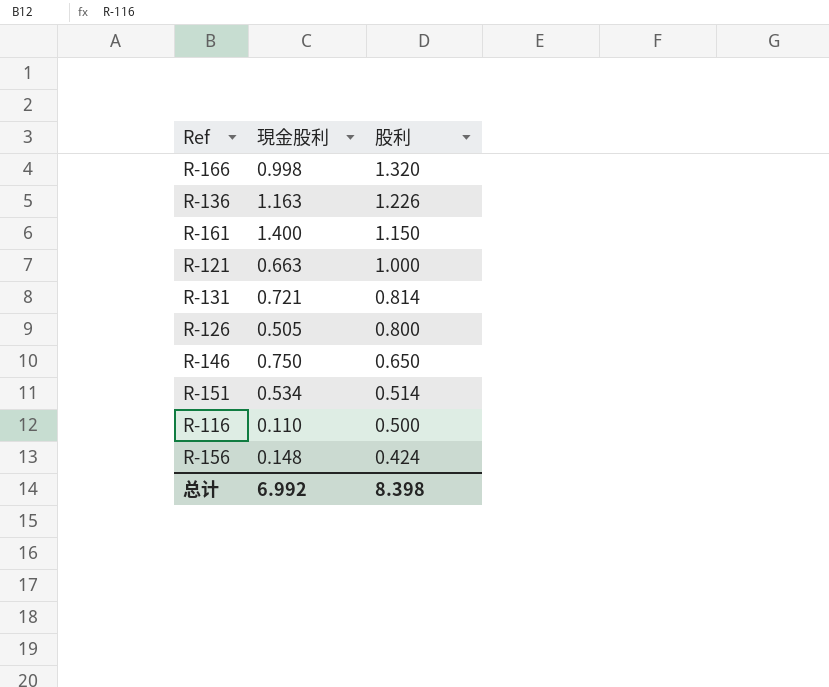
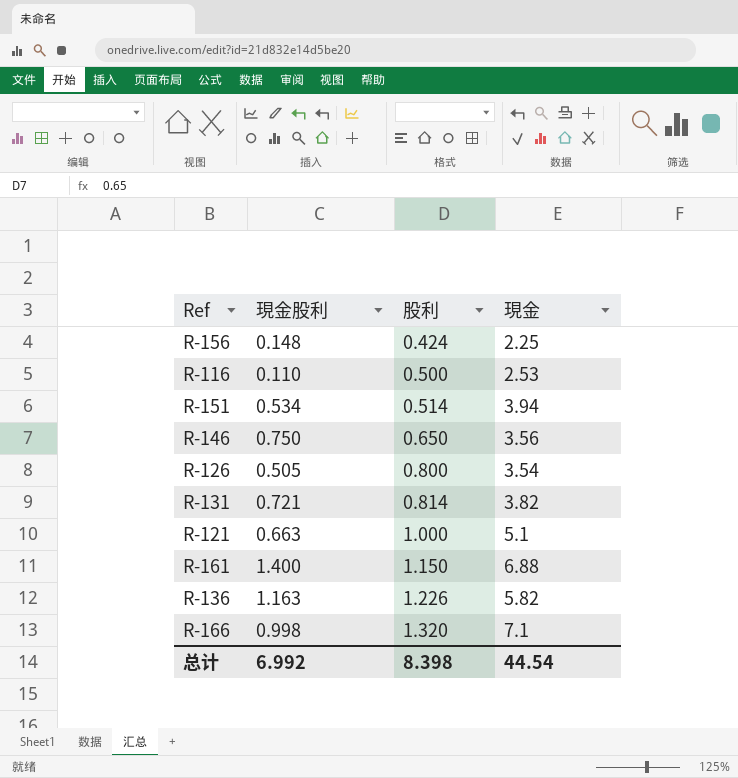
row order: 股利 descending -> 股利 ascending
column 現金 | position: none -> 4

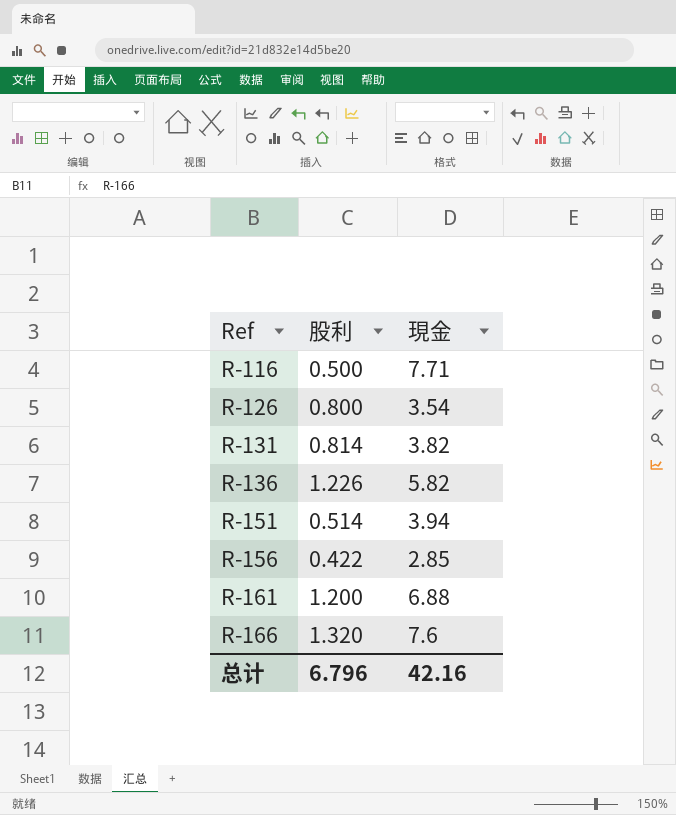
row order: 股利 ascending -> Ref ascending
column 現金股利 | position: 2 -> none
row R-146: 0.750 | 0.650 | 3.56 -> none
row R-121: 0.663 | 1.000 | 5.1 -> none
R-116 | 現金: 2.53 -> 7.71
R-156 | 股利: 0.424 -> 0.422
R-156 | 現金: 2.25 -> 2.85
R-161 | 股利: 1.150 -> 1.200
R-166 | 現金: 7.1 -> 7.6
总计 | 股利: 8.398 -> 6.796
总计 | 現金: 44.54 -> 42.16

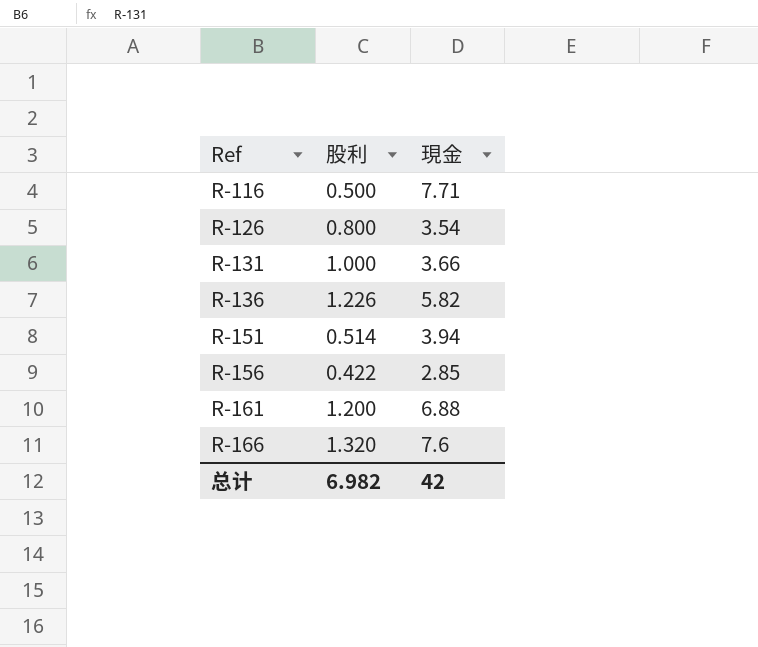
R-131 | 股利: 0.814 -> 1.000
R-131 | 現金: 3.82 -> 3.66
总计 | 股利: 6.796 -> 6.982
总计 | 現金: 42.16 -> 42

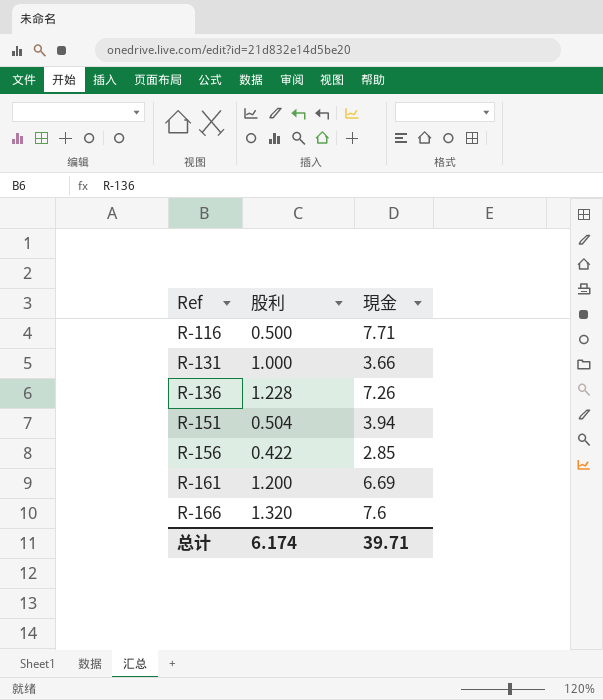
row R-126: 0.800 | 3.54 -> none
R-136 | 股利: 1.226 -> 1.228
R-136 | 現金: 5.82 -> 7.26
R-151 | 股利: 0.514 -> 0.504
R-161 | 現金: 6.88 -> 6.69
总计 | 股利: 6.982 -> 6.174
总计 | 現金: 42 -> 39.71

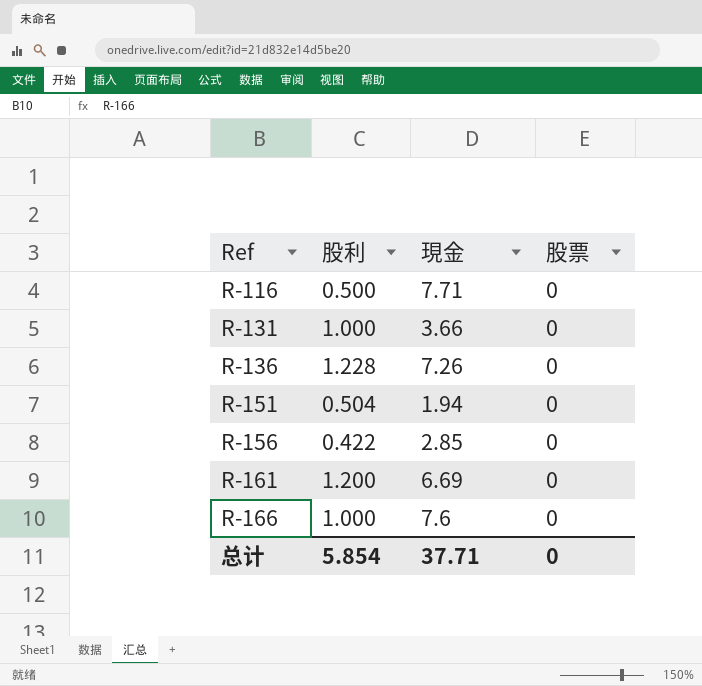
column 股票 | position: none -> 4
R-151 | 現金: 3.94 -> 1.94
R-166 | 股利: 1.320 -> 1.000
总计 | 股利: 6.174 -> 5.854
总计 | 現金: 39.71 -> 37.71

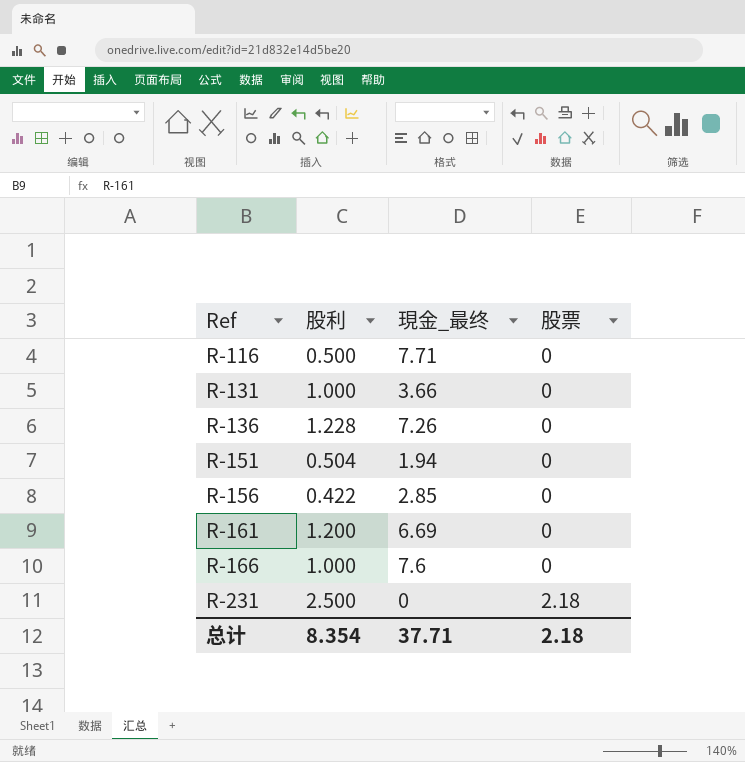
column name: 現金 -> 現金_最终
row R-231: none -> 2.500 | 0 | 2.18
总计 | 股利: 5.854 -> 8.354
总计 | 股票: 0 -> 2.18

